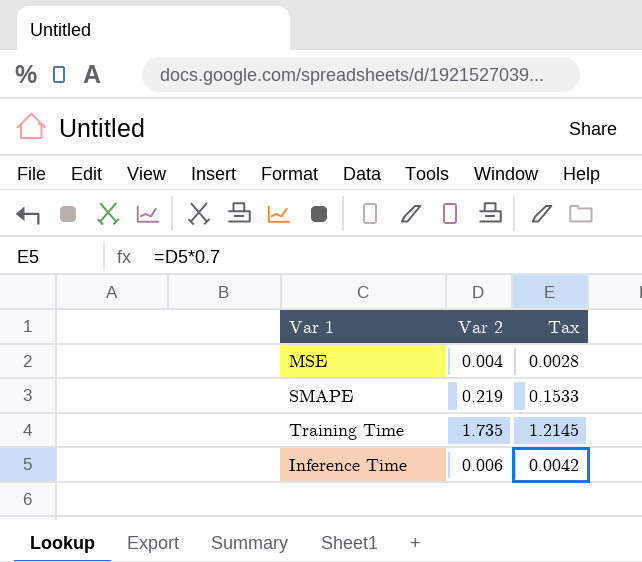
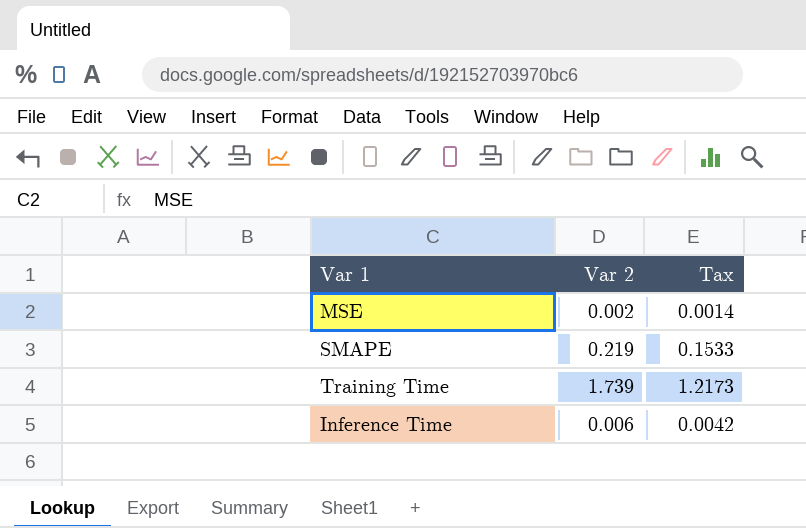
MSE | Var 2: 0.004 -> 0.002
MSE | Tax: 0.0028 -> 0.0014
Training Time | Var 2: 1.735 -> 1.739
Training Time | Tax: 1.2145 -> 1.2173

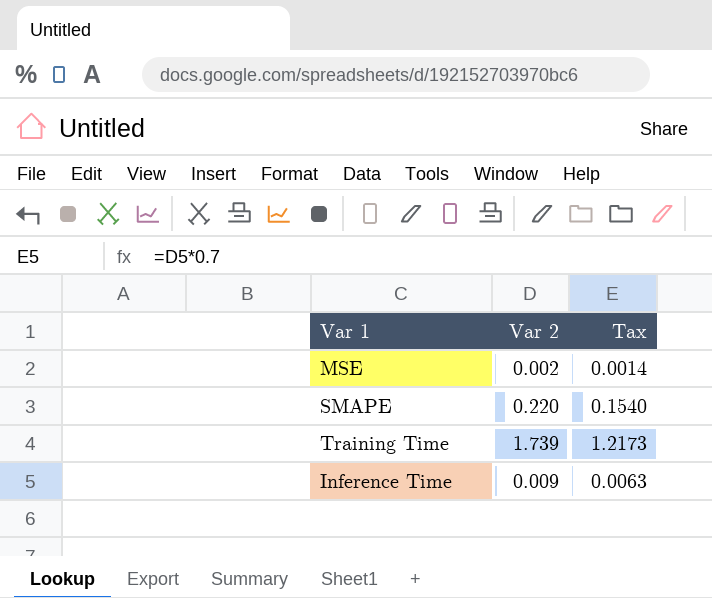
SMAPE | Var 2: 0.219 -> 0.220
SMAPE | Tax: 0.1533 -> 0.1540
Inference Time | Var 2: 0.006 -> 0.009
Inference Time | Tax: 0.0042 -> 0.0063

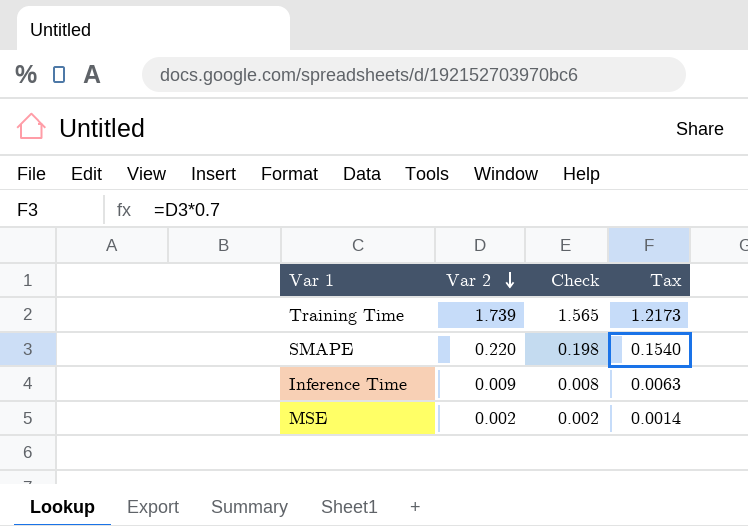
row order: none -> Var 2 descending
column Check | formula: none -> [Var 2] * 0.9

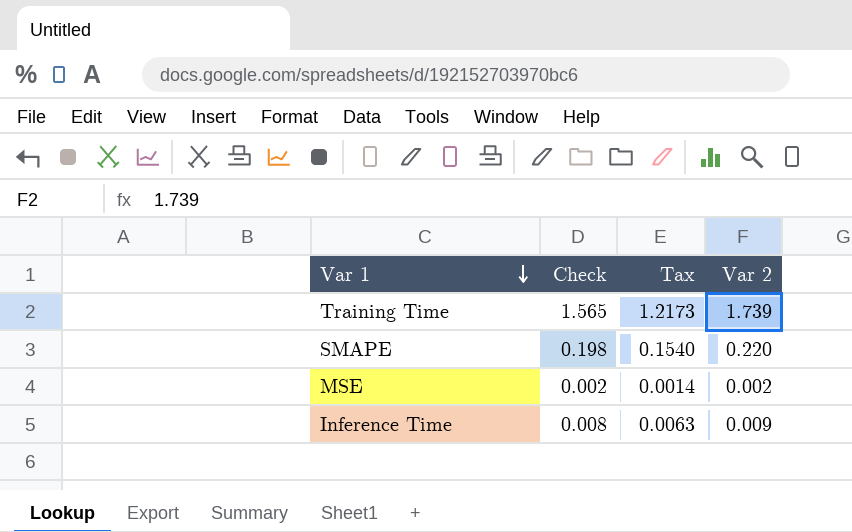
row order: Var 2 descending -> Var 1 descending
column Var 2 | position: 2 -> 4

